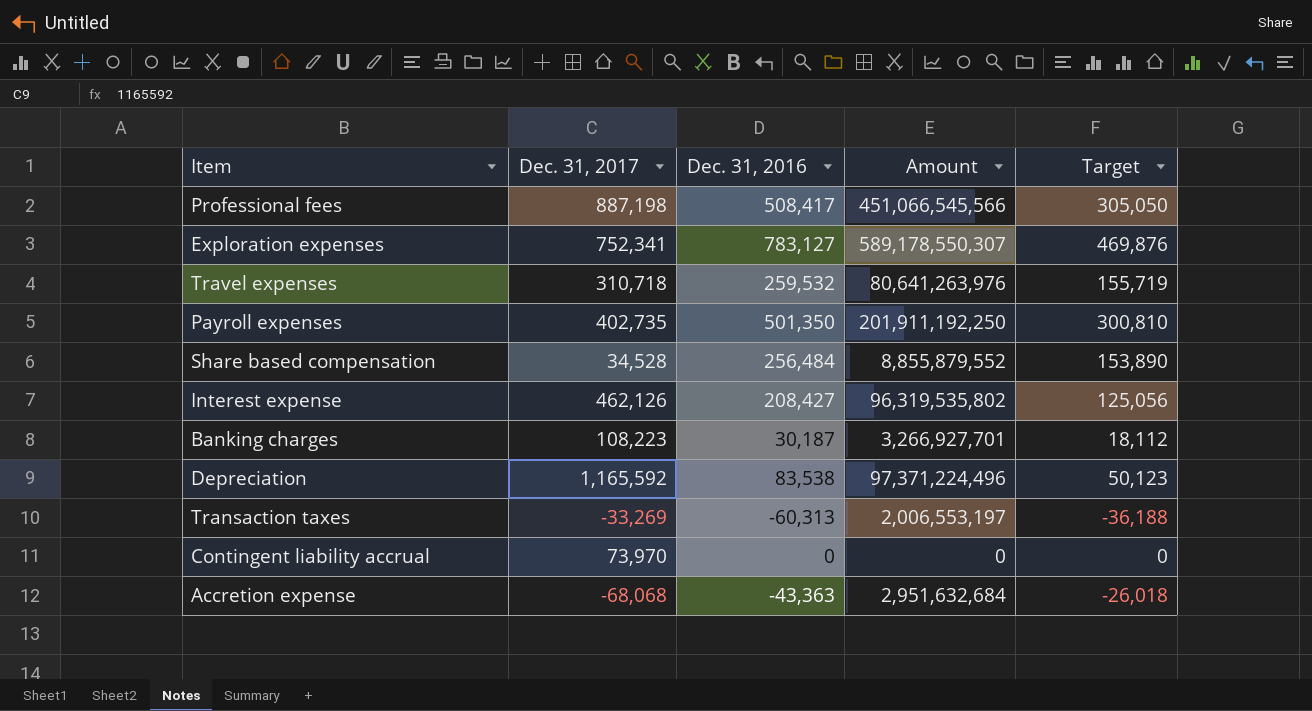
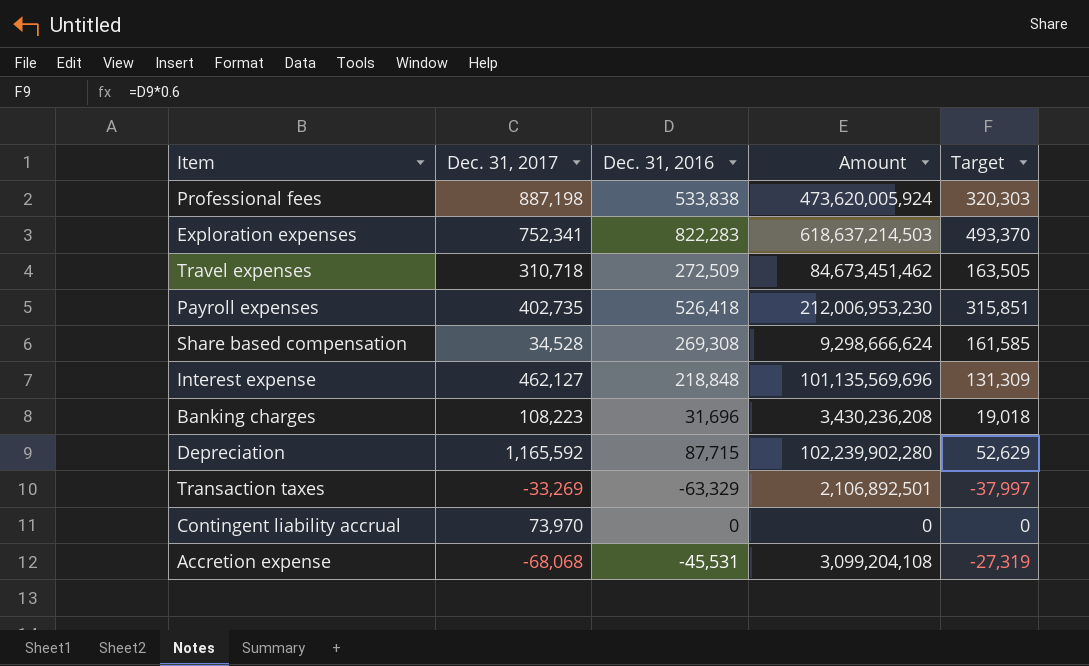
Professional fees | Dec. 31, 2016: 508,417 -> 533,838
Professional fees | Amount: 451,066,545,566 -> 473,620,005,924
Professional fees | Target: 305,050 -> 320,303
Exploration expenses | Dec. 31, 2016: 783,127 -> 822,283
Exploration expenses | Amount: 589,178,550,307 -> 618,637,214,503
Exploration expenses | Target: 469,876 -> 493,370
Travel expenses | Dec. 31, 2016: 259,532 -> 272,509
Travel expenses | Amount: 80,641,263,976 -> 84,673,451,462
Travel expenses | Target: 155,719 -> 163,505
Payroll expenses | Dec. 31, 2016: 501,350 -> 526,418
Payroll expenses | Amount: 201,911,192,250 -> 212,006,953,230
Payroll expenses | Target: 300,810 -> 315,851
Share based compensation | Dec. 31, 2016: 256,484 -> 269,308
Share based compensation | Amount: 8,855,879,552 -> 9,298,666,624
Share based compensation | Target: 153,890 -> 161,585
Interest expense | Dec. 31, 2017: 462,126 -> 462,127
Interest expense | Dec. 31, 2016: 208,427 -> 218,848
Interest expense | Amount: 96,319,535,802 -> 101,135,569,696
Interest expense | Target: 125,056 -> 131,309
Banking charges | Dec. 31, 2016: 30,187 -> 31,696
Banking charges | Amount: 3,266,927,701 -> 3,430,236,208
Banking charges | Target: 18,112 -> 19,018
Depreciation | Dec. 31, 2016: 83,538 -> 87,715
Depreciation | Amount: 97,371,224,496 -> 102,239,902,280
Depreciation | Target: 50,123 -> 52,629
Transaction taxes | Dec. 31, 2016: -60,313 -> -63,329
Transaction taxes | Amount: 2,006,553,197 -> 2,106,892,501
Transaction taxes | Target: -36,188 -> -37,997
Accretion expense | Dec. 31, 2016: -43,363 -> -45,531
Accretion expense | Amount: 2,951,632,684 -> 3,099,204,108
Accretion expense | Target: -26,018 -> -27,319

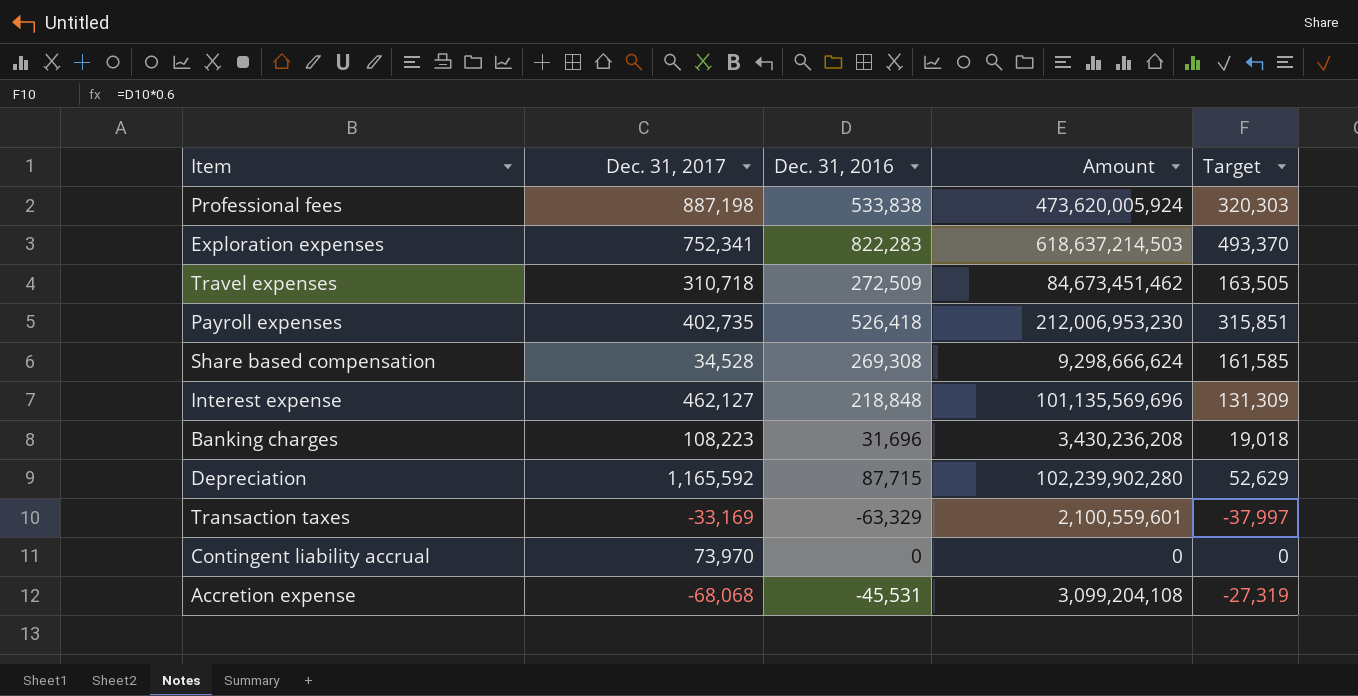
Transaction taxes | Dec. 31, 2017: -33,269 -> -33,169
Transaction taxes | Amount: 2,106,892,501 -> 2,100,559,601

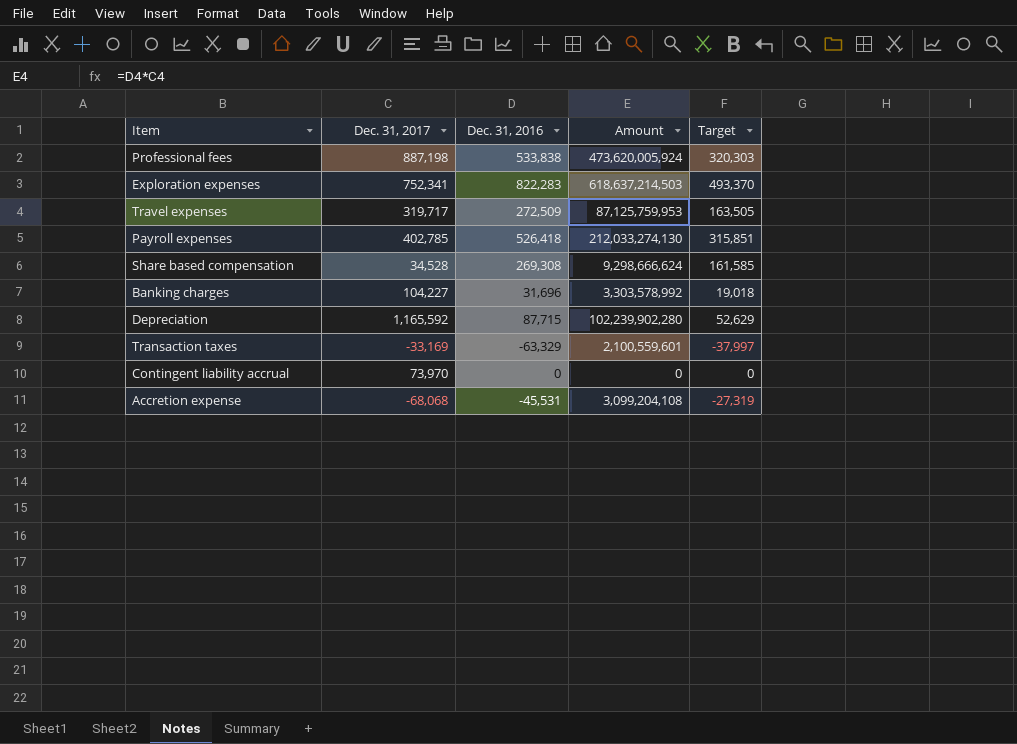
row Interest expense: 462,127 | 218,848 | 101,135,569,696 | 131,309 -> none
Travel expenses | Dec. 31, 2017: 310,718 -> 319,717
Travel expenses | Amount: 84,673,451,462 -> 87,125,759,953
Payroll expenses | Dec. 31, 2017: 402,735 -> 402,785
Payroll expenses | Amount: 212,006,953,230 -> 212,033,274,130
Banking charges | Dec. 31, 2017: 108,223 -> 104,227
Banking charges | Amount: 3,430,236,208 -> 3,303,578,992

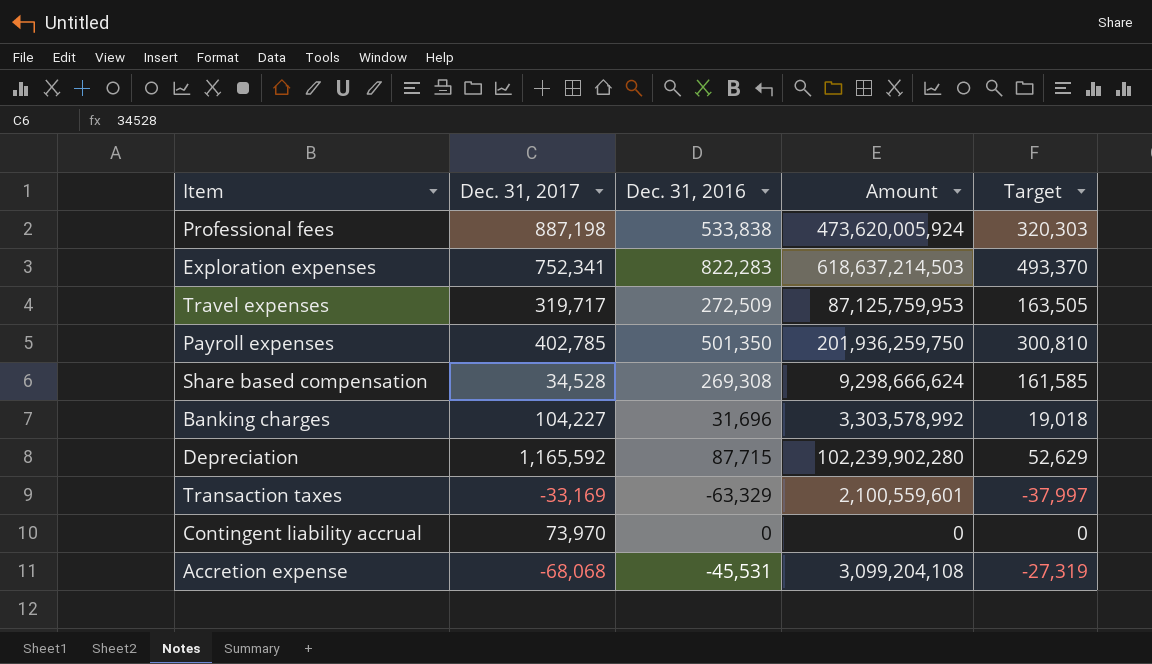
Payroll expenses | Dec. 31, 2016: 526,418 -> 501,350
Payroll expenses | Amount: 212,033,274,130 -> 201,936,259,750
Payroll expenses | Target: 315,851 -> 300,810

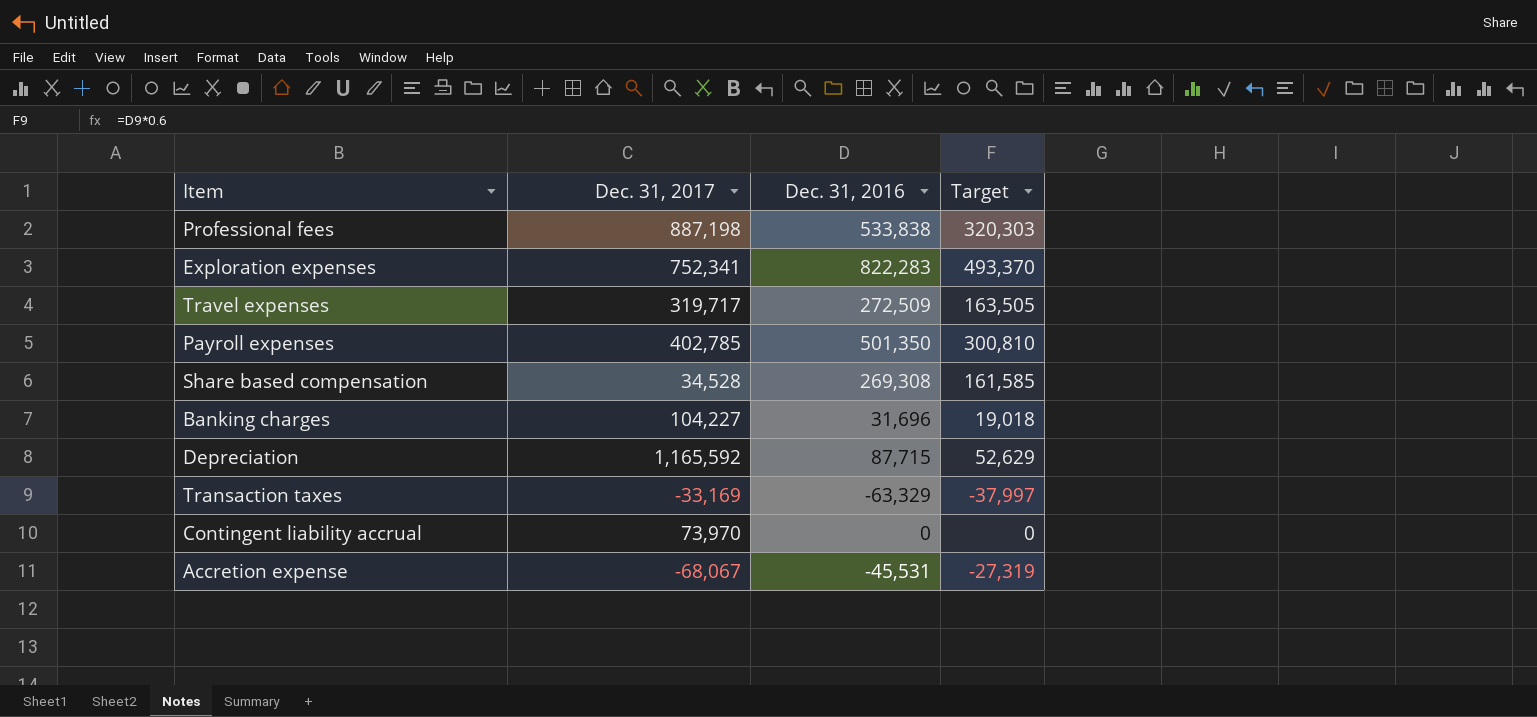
column Amount | formula: [Dec. 31, 2017] * [Dec. 31, 2016] -> none
Accretion expense | Dec. 31, 2017: -68,068 -> -68,067

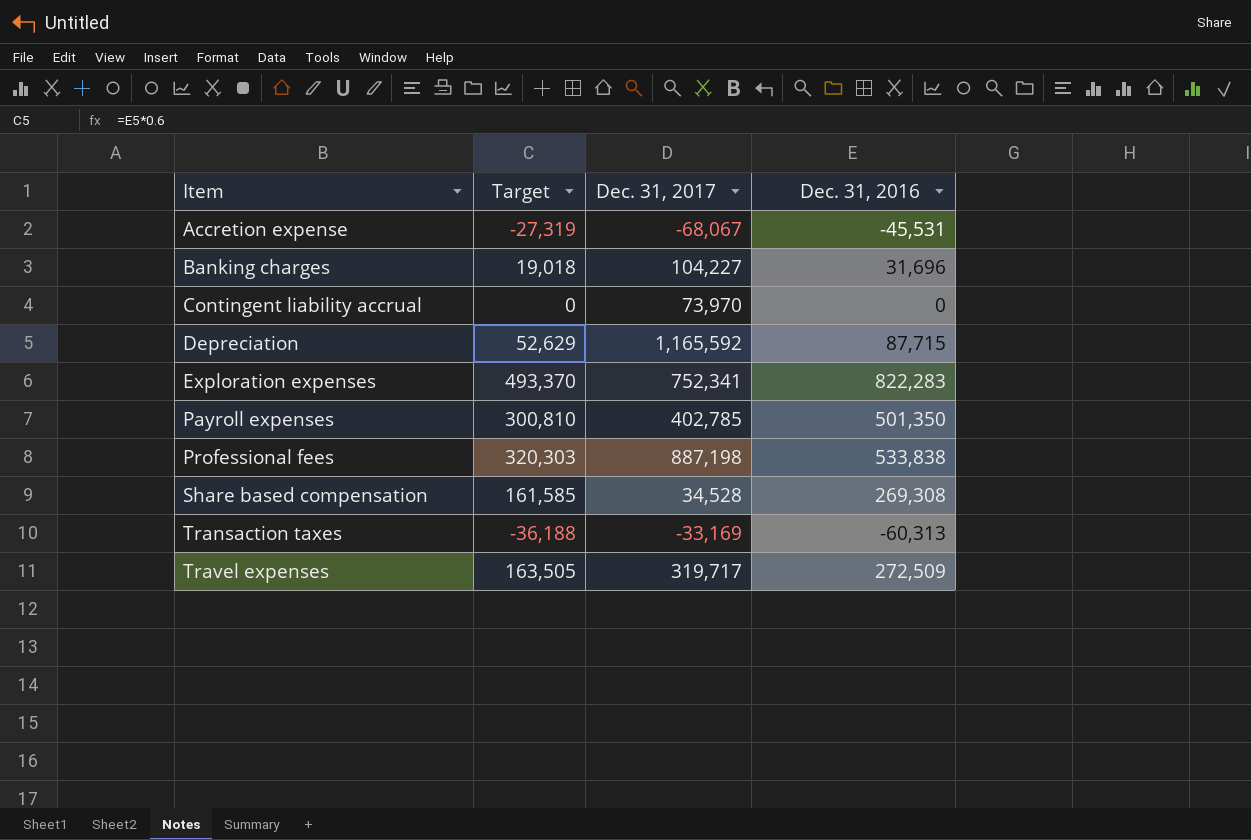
row order: none -> Item ascending
column Target | position: 4 -> 2
Transaction taxes | Target: -37,997 -> -36,188
Transaction taxes | Dec. 31, 2016: -63,329 -> -60,313

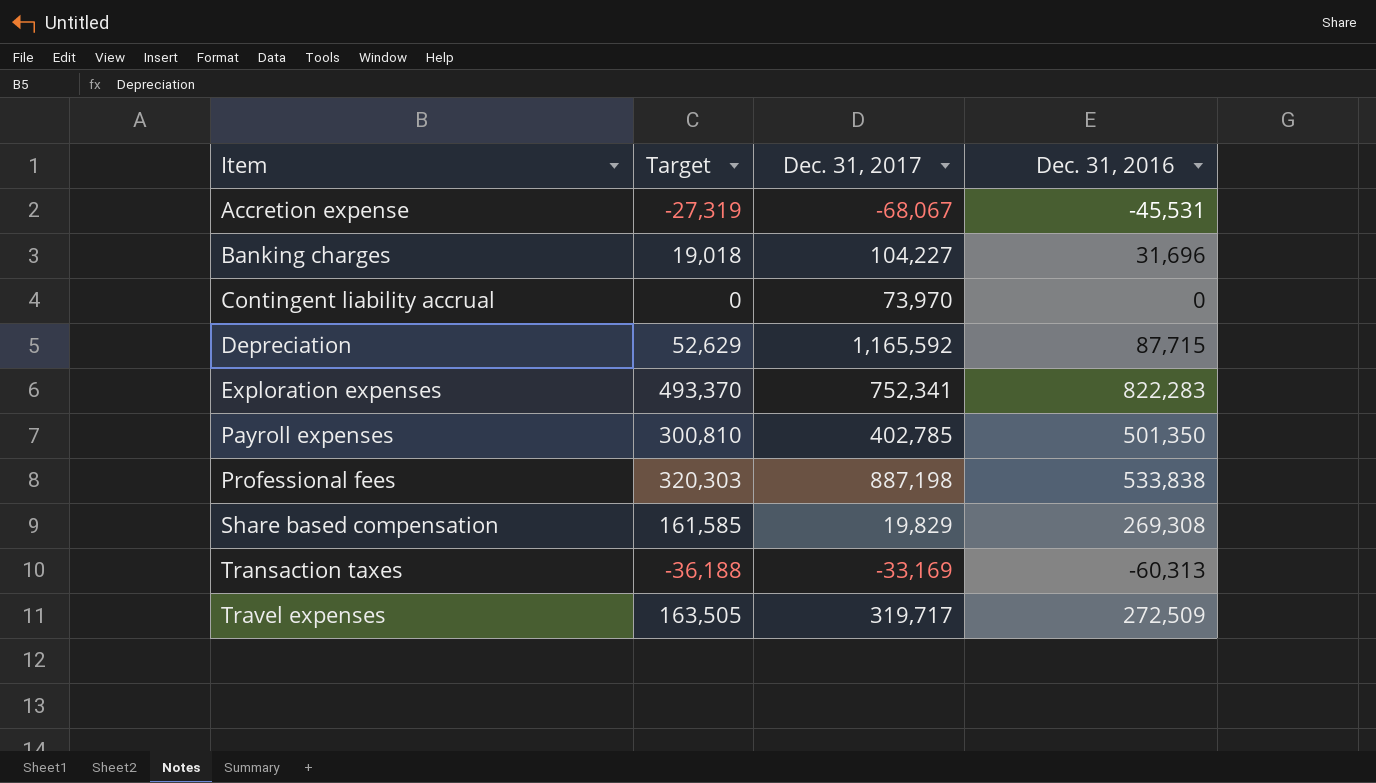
Share based compensation | Dec. 31, 2017: 34,528 -> 19,829

